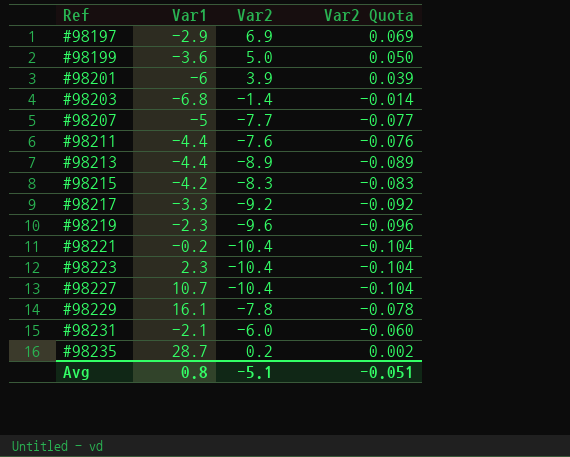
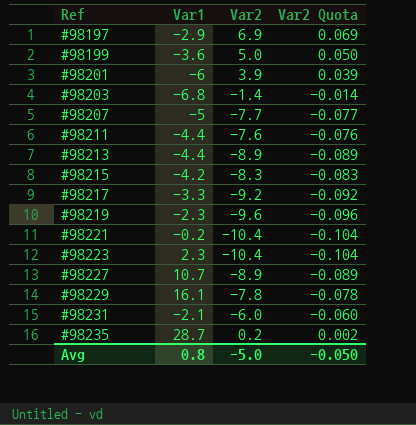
#98227 | Var2: -10.4 -> -8.9
#98227 | Var2 Quota: -0.104 -> -0.089
Avg | Var2: -5.1 -> -5.0
Avg | Var2 Quota: -0.051 -> -0.050

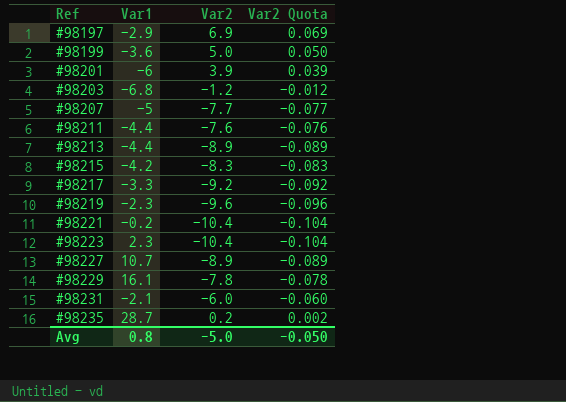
#98203 | Var2: -1.4 -> -1.2
#98203 | Var2 Quota: -0.014 -> -0.012

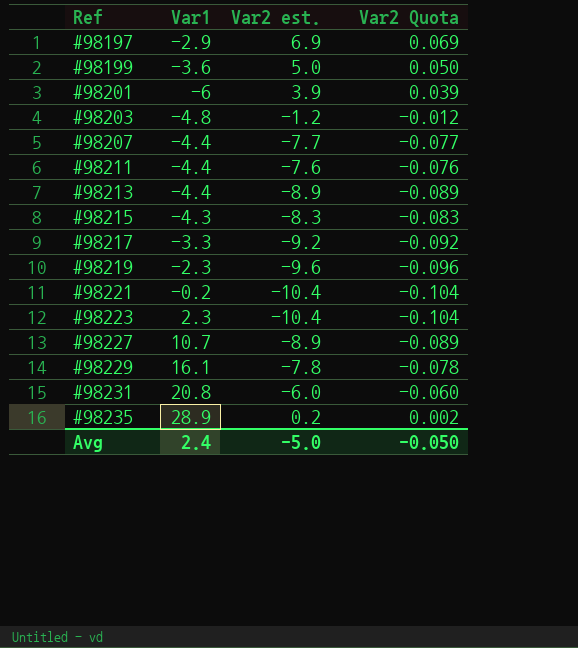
column name: Var2 -> Var2 est.
#98203 | Var1: -6.8 -> -4.8
#98207 | Var1: -5 -> -4.4
#98215 | Var1: -4.2 -> -4.3
#98231 | Var1: -2.1 -> 20.8
#98235 | Var1: 28.7 -> 28.9
Avg | Var1: 0.8 -> 2.4

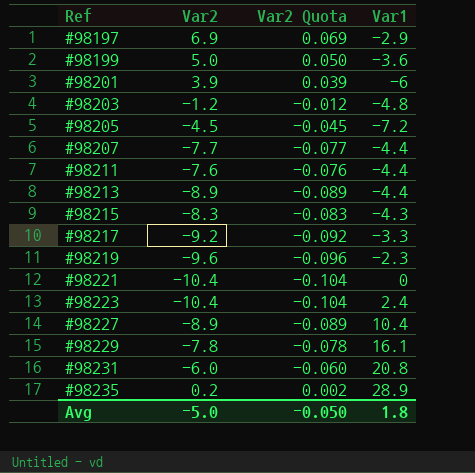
column name: Var2 est. -> Var2
column Var1 | position: 2 -> 4
row #98205: none -> -4.5 | -0.045 | -7.2
#98221 | Var1: -0.2 -> 0
#98223 | Var1: 2.3 -> 2.4
#98227 | Var1: 10.7 -> 10.4
Avg | Var1: 2.4 -> 1.8

